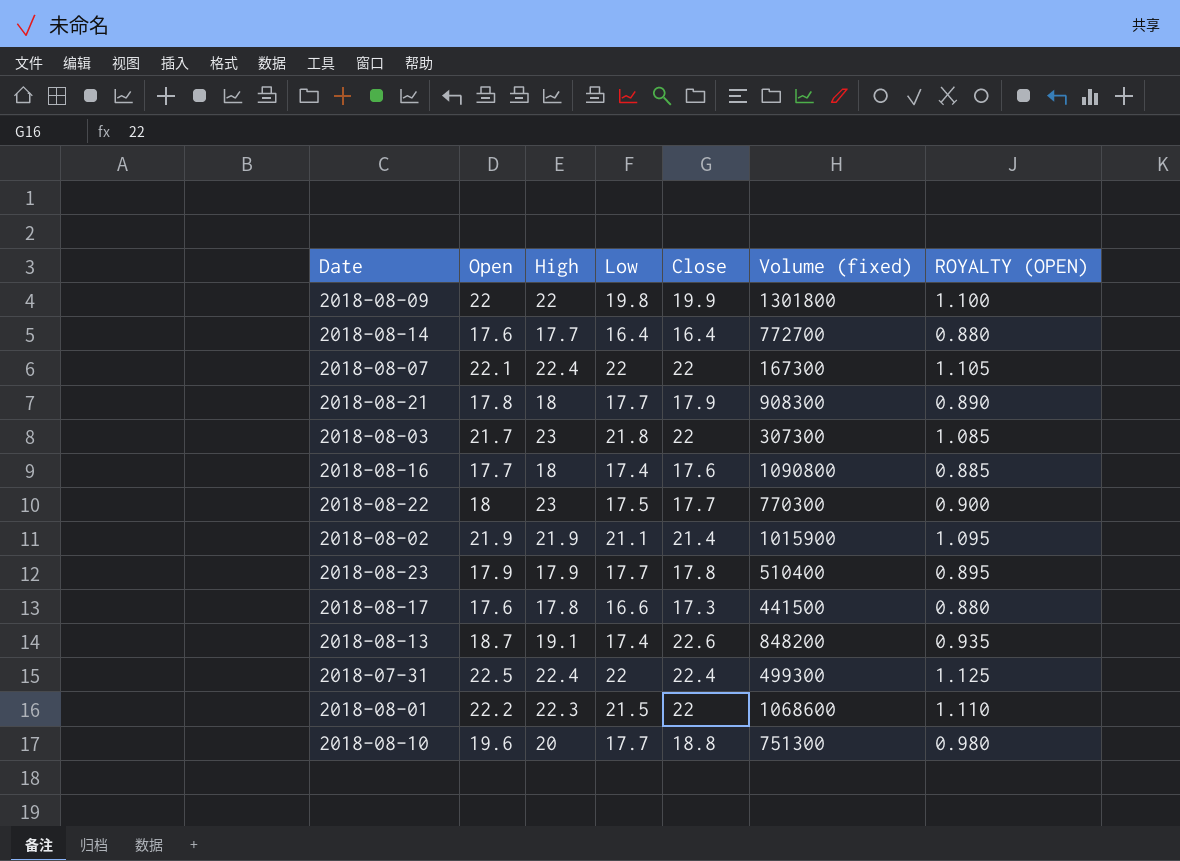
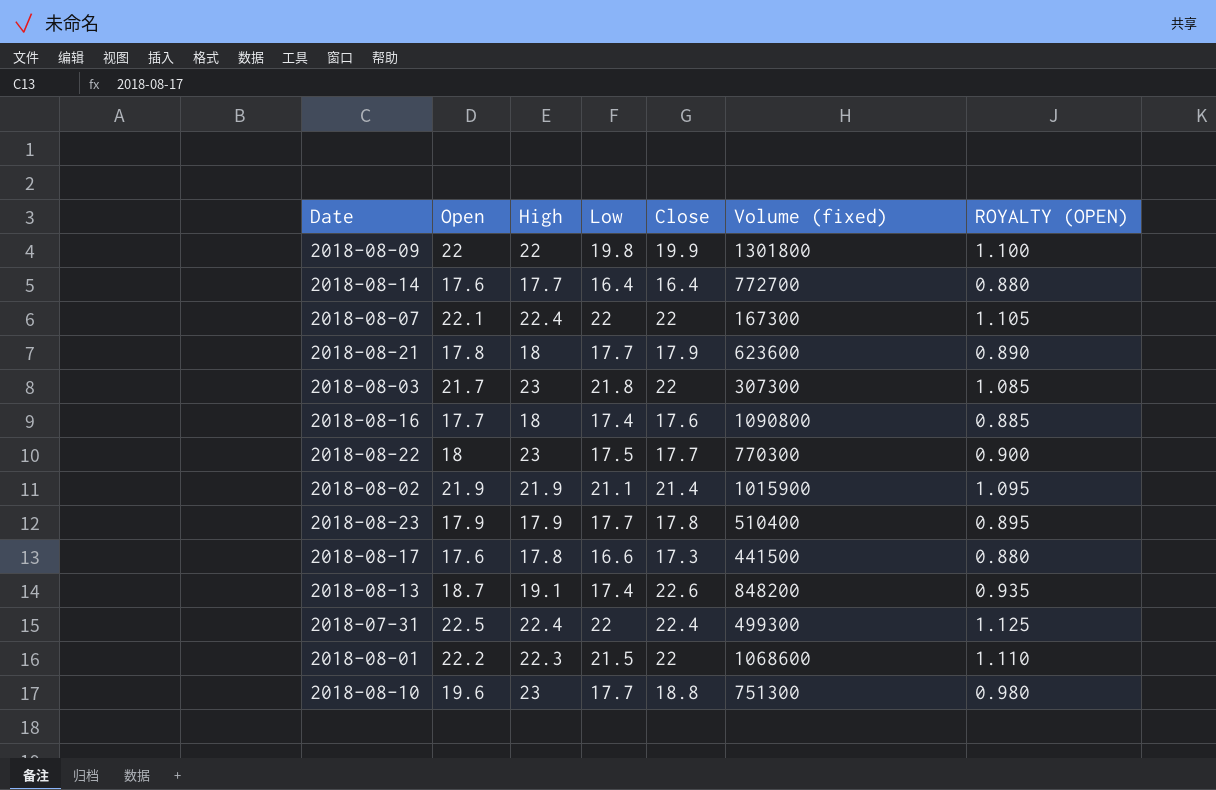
2018-08-21 | Volume (fixed): 908300 -> 623600
2018-08-10 | High: 20 -> 23

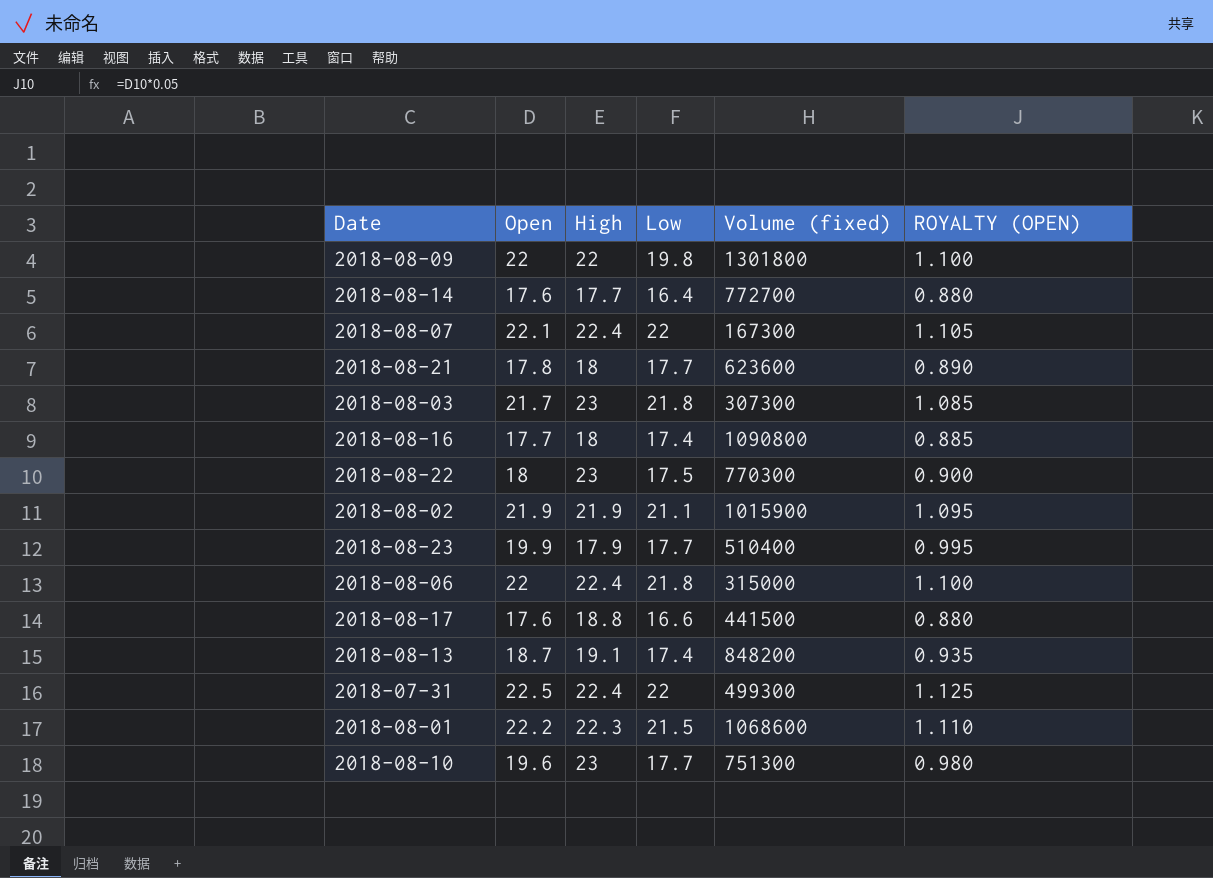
column Close | position: 5 -> none
2018-08-23 | Open: 17.9 -> 19.9
2018-08-23 | ROYALTY (OPEN): 0.895 -> 0.995
row 2018-08-06: none -> 22 | 22.4 | 21.8 | 315000 | 1.100
2018-08-17 | High: 17.8 -> 18.8

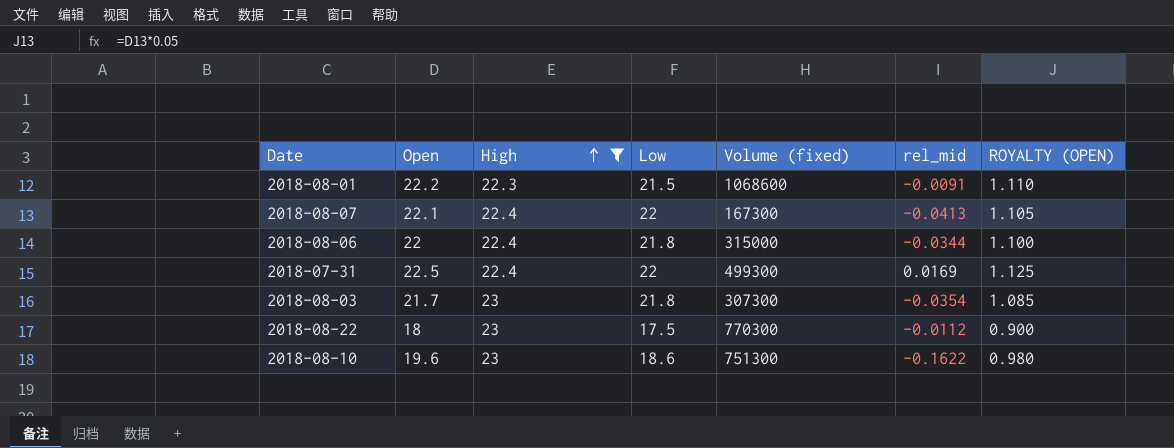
filter: none -> High >= 22.3
row order: none -> High ascending
column rel_mid | position: none -> 6
2018-08-10 | Low: 17.7 -> 18.6

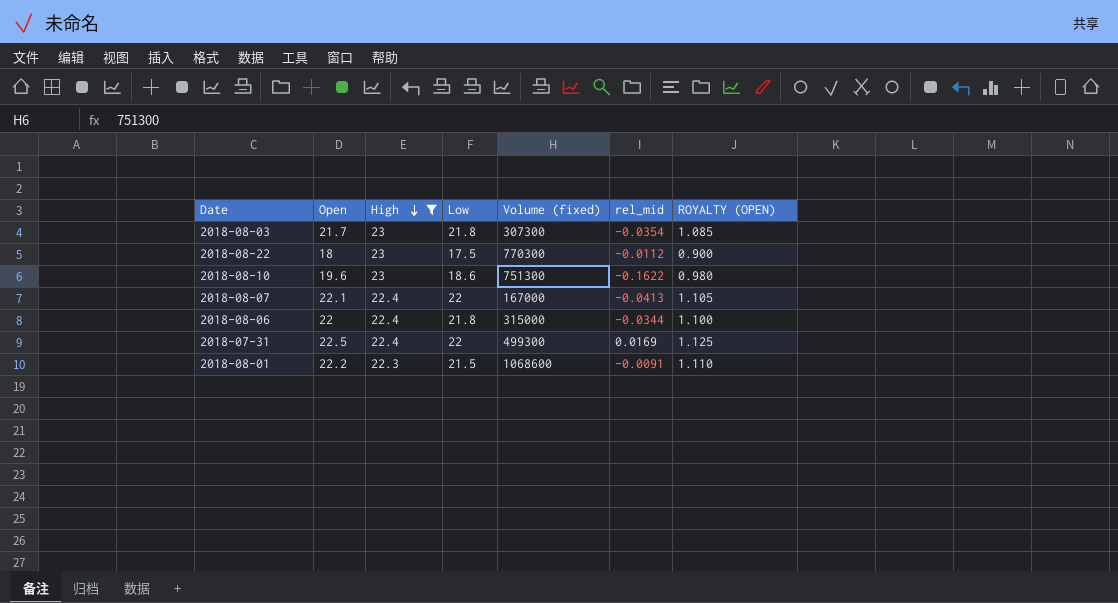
row order: High ascending -> High descending
2018-08-07 | Volume (fixed): 167300 -> 167000

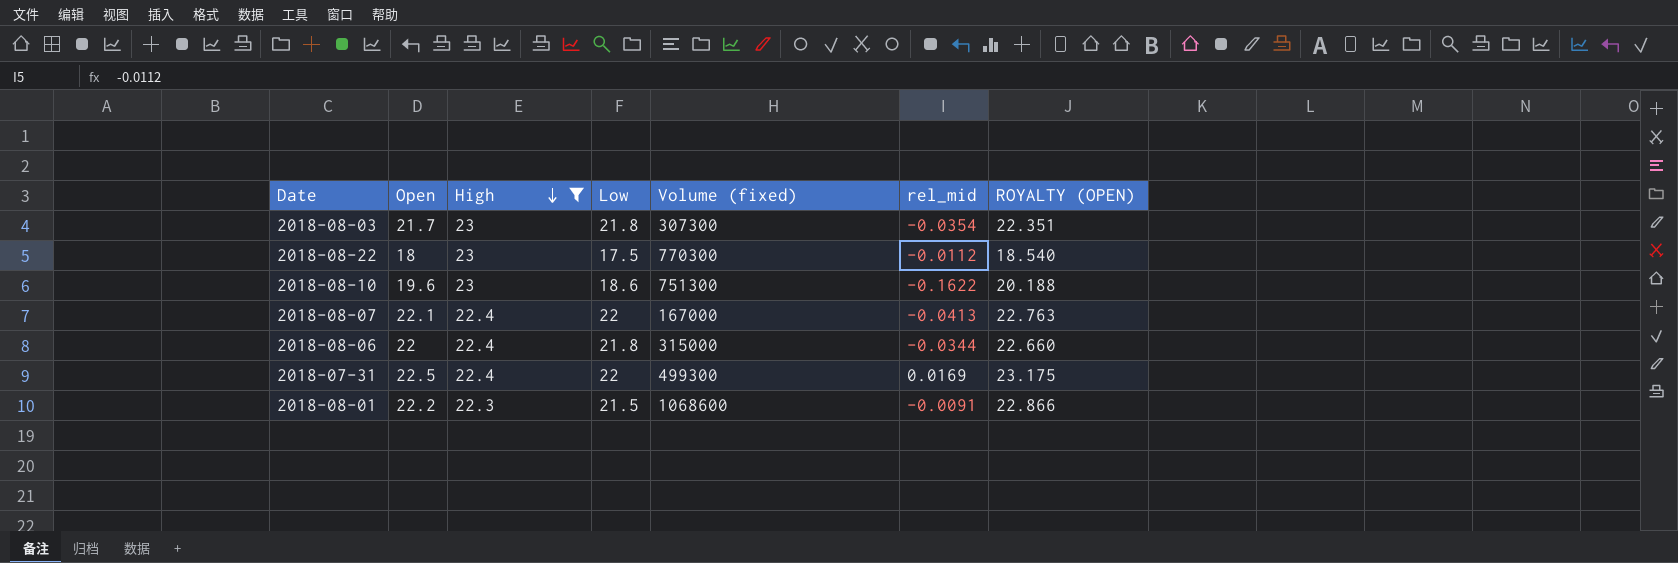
column ROYALTY (OPEN) | formula: [Open] * 0.05 -> [Open] * 1.03

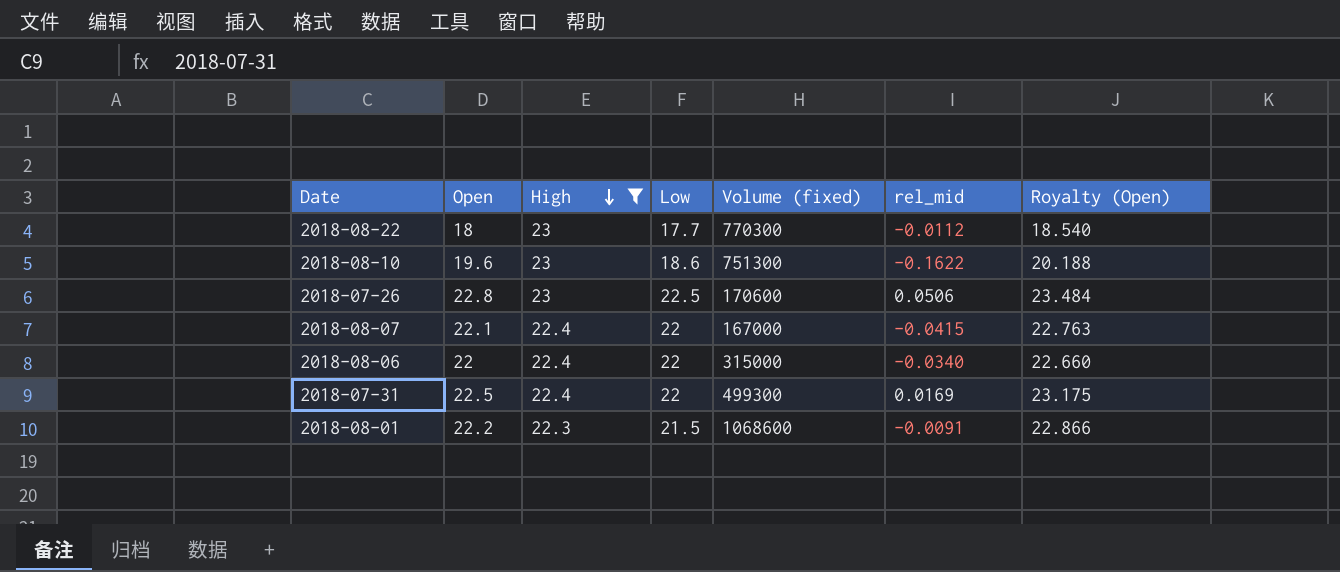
column name: ROYALTY (OPEN) -> Royalty (Open)
row 2018-08-03: 21.7 | 23 | 21.8 | 307300 | -0.0354 | 22.351 -> none
2018-08-22 | Low: 17.5 -> 17.7
row 2018-07-26: none -> 22.8 | 23 | 22.5 | 170600 | 0.0506 | 23.484
2018-08-07 | rel_mid: -0.0413 -> -0.0415
2018-08-06 | Low: 21.8 -> 22
2018-08-06 | rel_mid: -0.0344 -> -0.0340

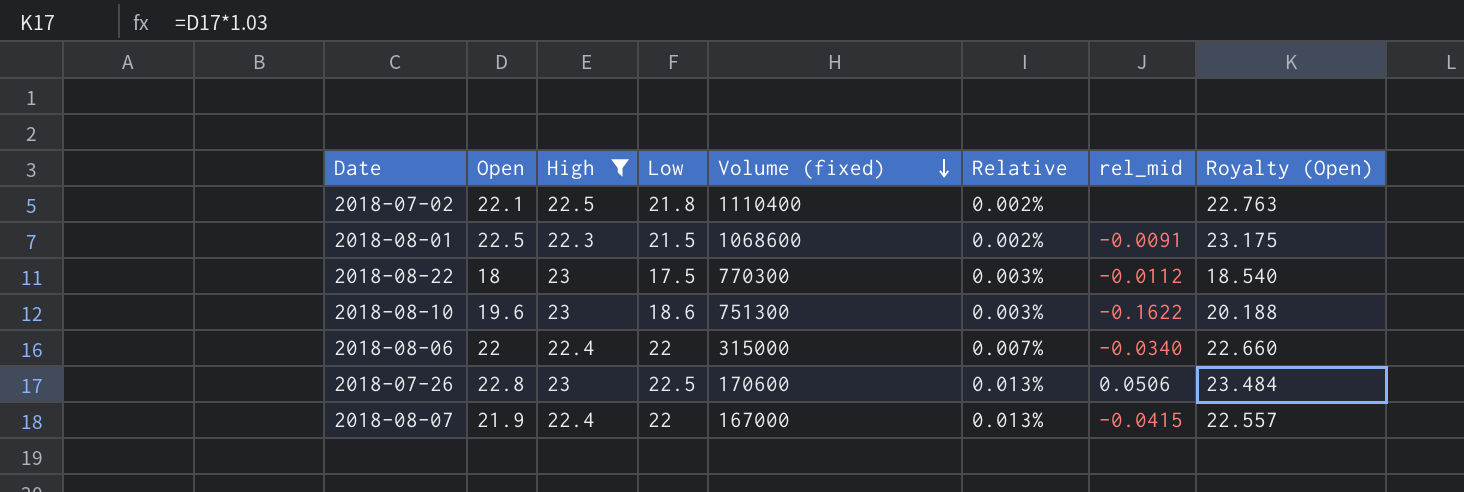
row order: High descending -> Volume (fixed) descending
column Relative | formula: none -> [High] / [Volume (fixed)]
row 2018-07-31: 22.5 | 22.4 | 22 | 499300 | 0.0169 | 23.175 -> none
row 2018-07-02: none -> 22.1 | 22.5 | 21.8 | 1110400 | 0.002% | none | 22.763
2018-08-01 | Open: 22.2 -> 22.5
2018-08-01 | Royalty (Open): 22.866 -> 23.175
2018-08-22 | Low: 17.7 -> 17.5
2018-08-07 | Open: 22.1 -> 21.9
2018-08-07 | Royalty (Open): 22.763 -> 22.557

